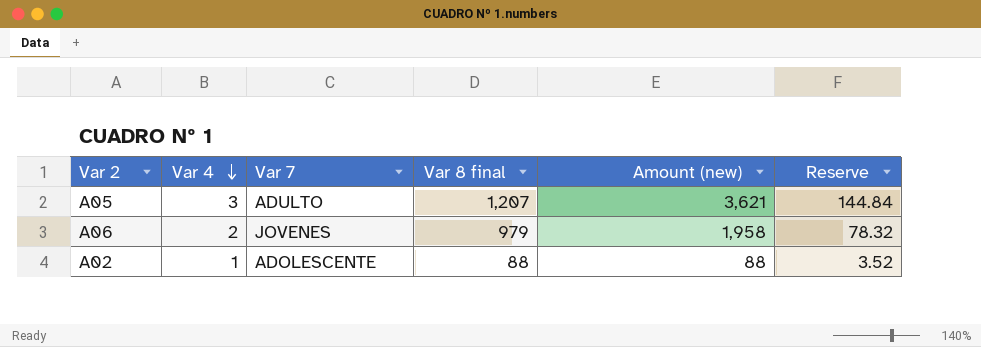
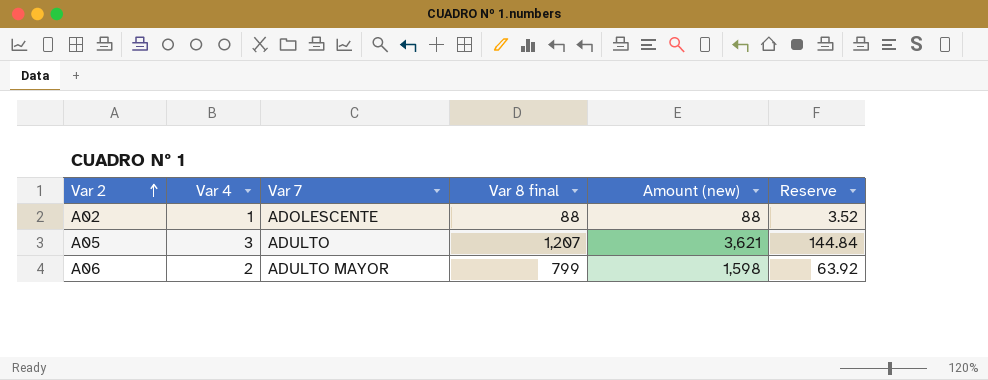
row order: Var 4 descending -> Var 2 ascending
A06 | Var 7: JOVENES -> ADULTO MAYOR
A06 | Var 8 final: 979 -> 799
A06 | Amount (new): 1,958 -> 1,598
A06 | Reserve: 78.32 -> 63.92

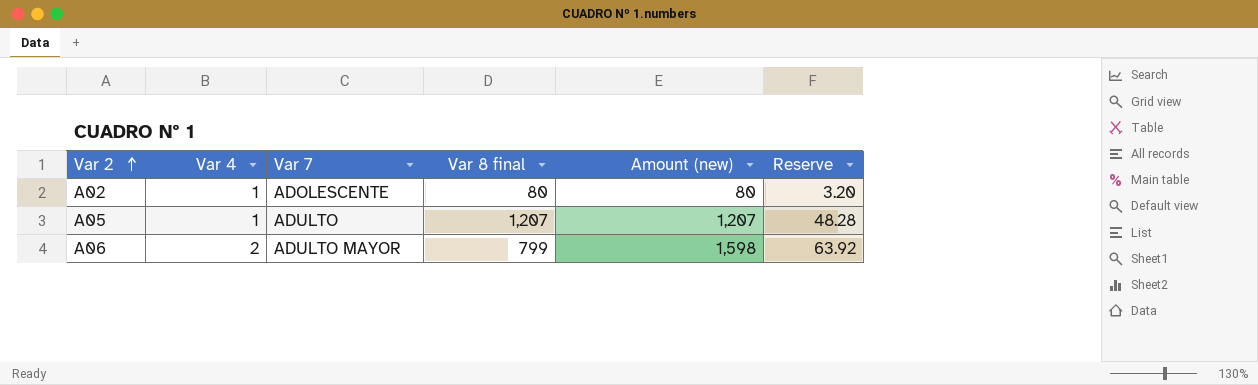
A02 | Var 8 final: 88 -> 80
A02 | Amount (new): 88 -> 80
A02 | Reserve: 3.52 -> 3.20
A05 | Var 4: 3 -> 1
A05 | Amount (new): 3,621 -> 1,207
A05 | Reserve: 144.84 -> 48.28

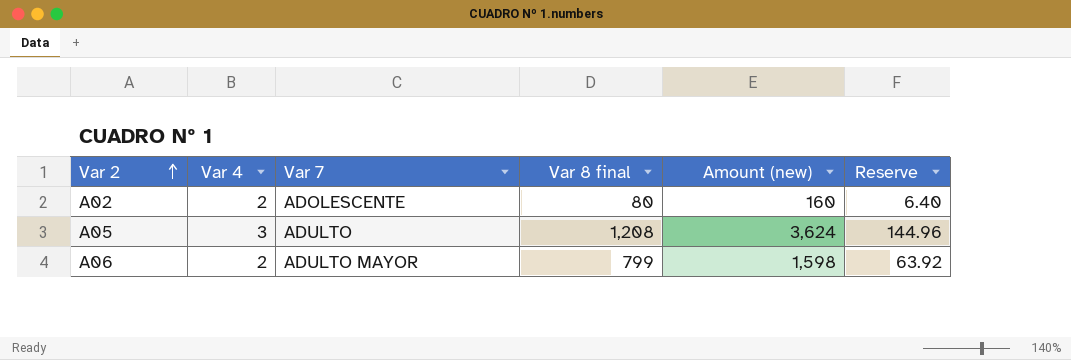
A02 | Var 4: 1 -> 2
A02 | Amount (new): 80 -> 160
A02 | Reserve: 3.20 -> 6.40
A05 | Var 4: 1 -> 3
A05 | Var 8 final: 1,207 -> 1,208
A05 | Amount (new): 1,207 -> 3,624
A05 | Reserve: 48.28 -> 144.96

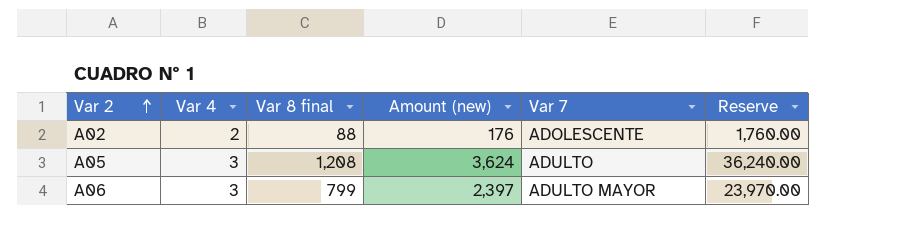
column Var 7 | position: 3 -> 5
column Reserve | formula: [Amount (new)] * 0.04 -> [Amount (new)] * 10
A02 | Var 8 final: 80 -> 88
A02 | Amount (new): 160 -> 176
A06 | Var 4: 2 -> 3
A06 | Amount (new): 1,598 -> 2,397

